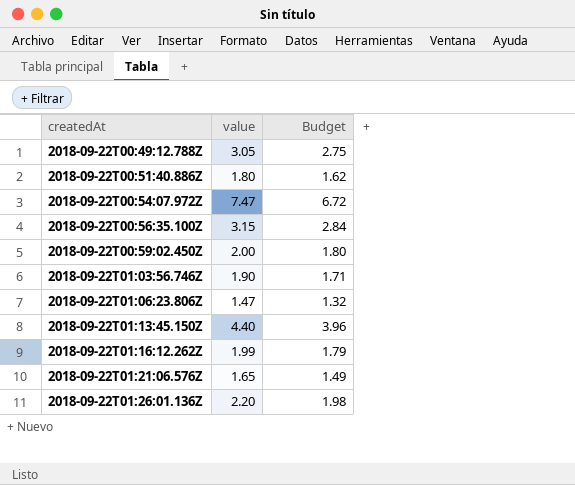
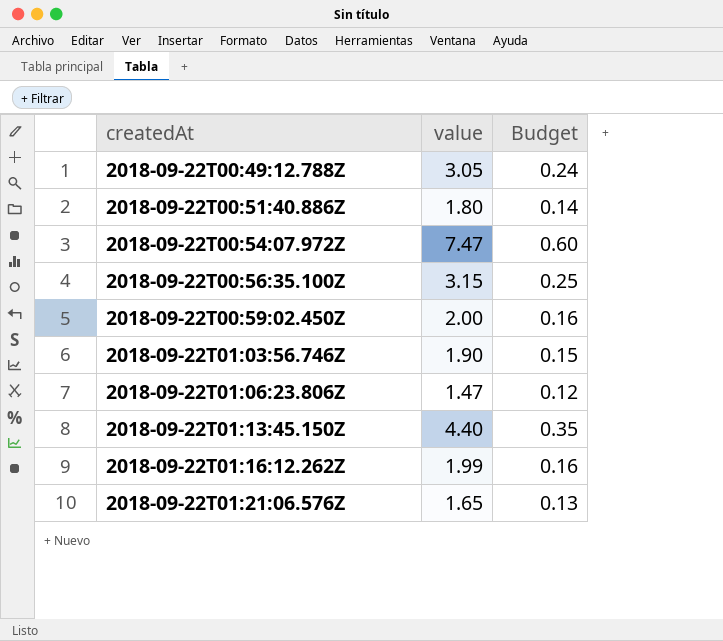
column Budget | formula: [value] * 0.9 -> [value] * 0.08
row 2018-09-22T01:26:01.136Z: 2.20 | 1.98 -> none

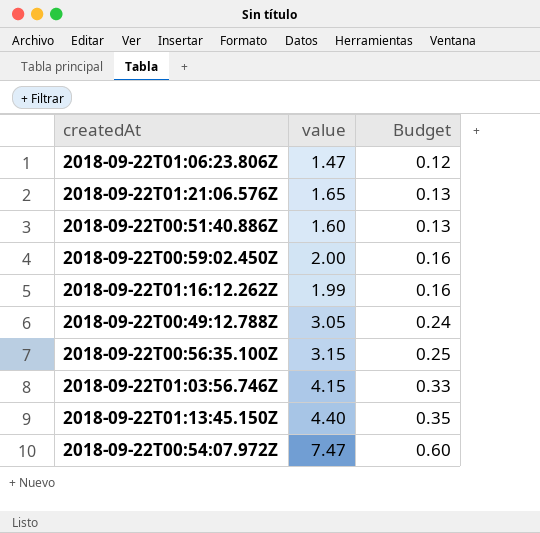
row order: createdAt ascending -> Budget ascending
2018-09-22T00:51:40.886Z | value: 1.80 -> 1.60
2018-09-22T00:51:40.886Z | Budget: 0.14 -> 0.13
2018-09-22T01:03:56.746Z | value: 1.90 -> 4.15
2018-09-22T01:03:56.746Z | Budget: 0.15 -> 0.33

